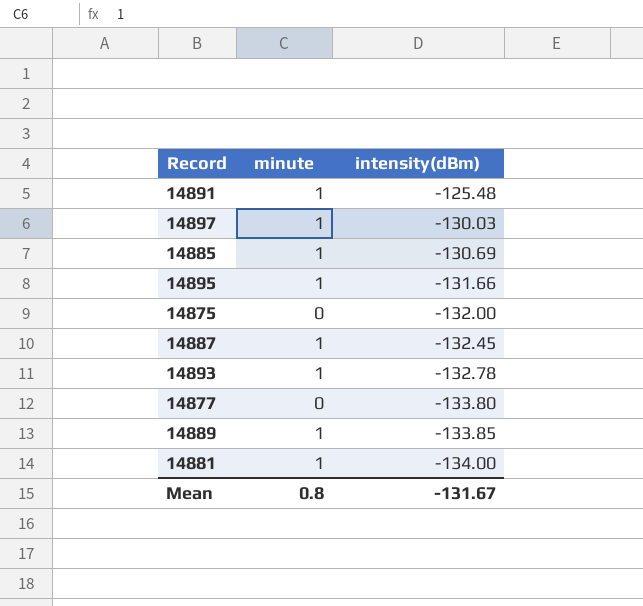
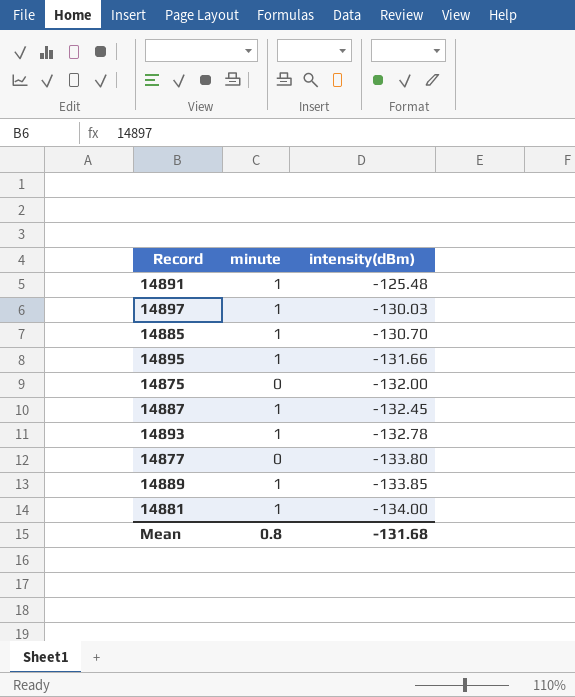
14885 | intensity(dBm): -130.69 -> -130.70
Mean | intensity(dBm): -131.67 -> -131.68

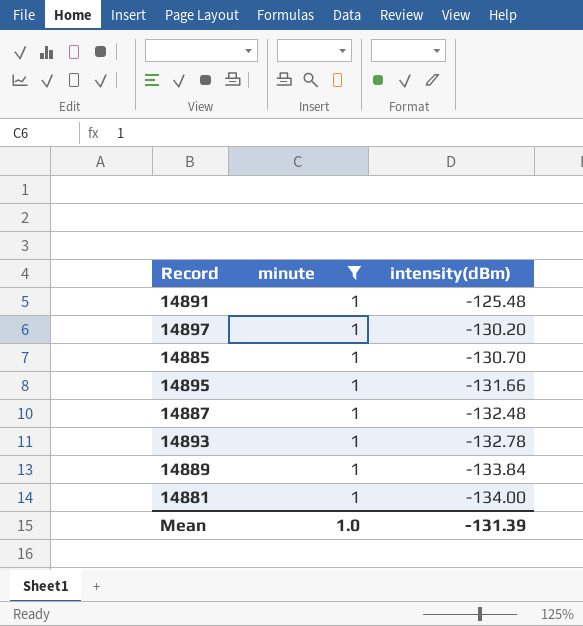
filter: none -> minute = 1
14897 | intensity(dBm): -130.03 -> -130.20
14887 | intensity(dBm): -132.45 -> -132.48
14889 | intensity(dBm): -133.85 -> -133.84
Mean | minute: 0.8 -> 1.0
Mean | intensity(dBm): -131.68 -> -131.39

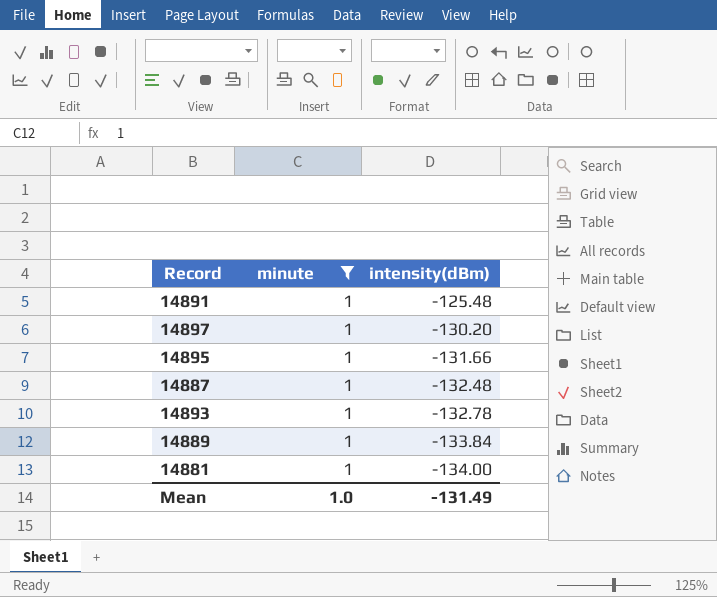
row 14885: 1 | -130.70 -> none
Mean | intensity(dBm): -131.39 -> -131.49

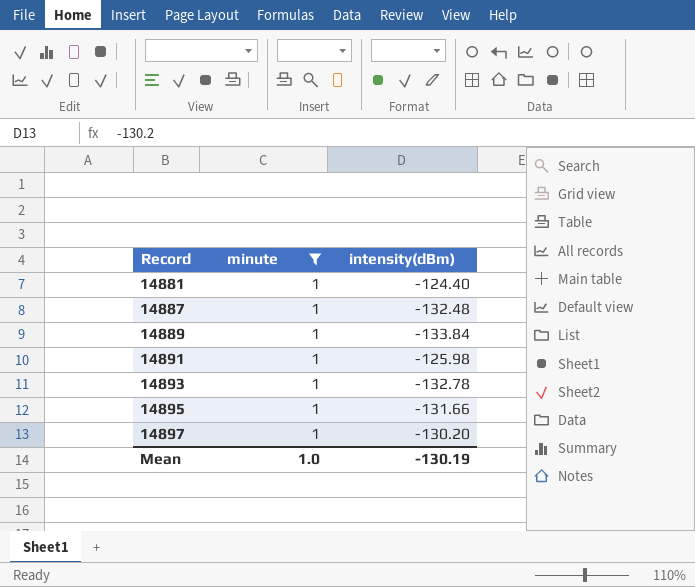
row order: intensity(dBm) descending -> Record ascending
14881 | intensity(dBm): -134.00 -> -124.40
14891 | intensity(dBm): -125.48 -> -125.98
Mean | intensity(dBm): -131.49 -> -130.19

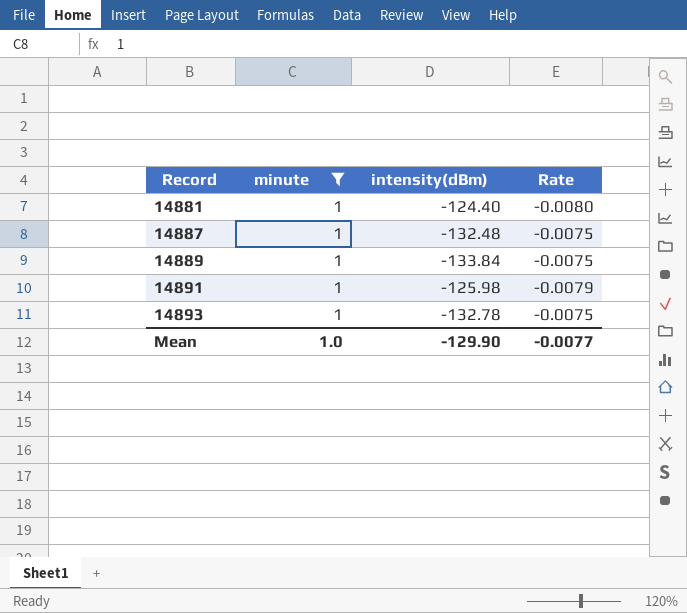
column Rate | formula: none -> [minute] / [intensity(dBm)]
row 14895: 1 | -131.66 -> none
row 14897: 1 | -130.20 -> none
Mean | intensity(dBm): -130.19 -> -129.90

